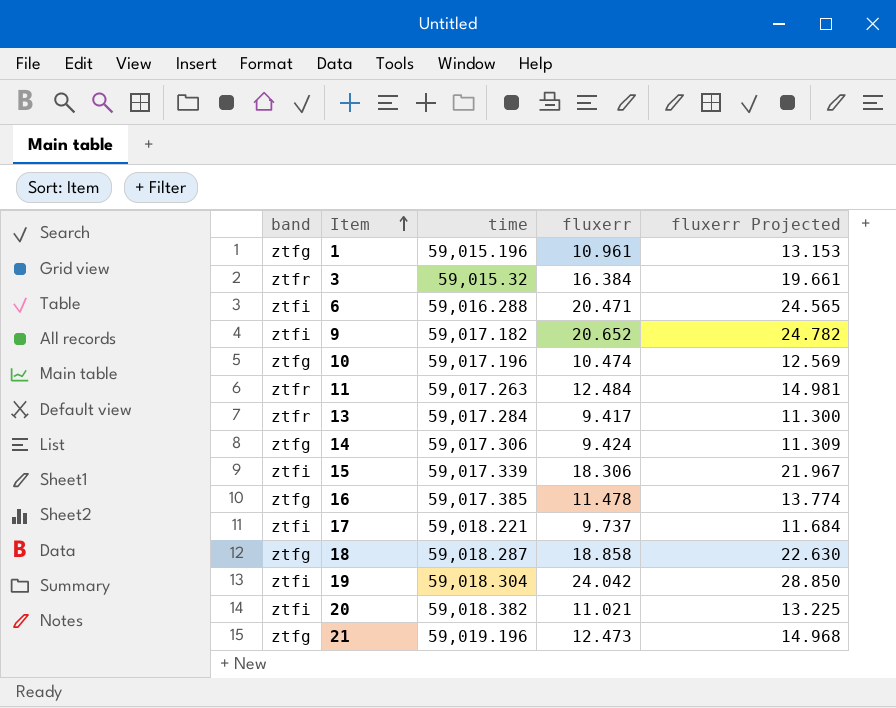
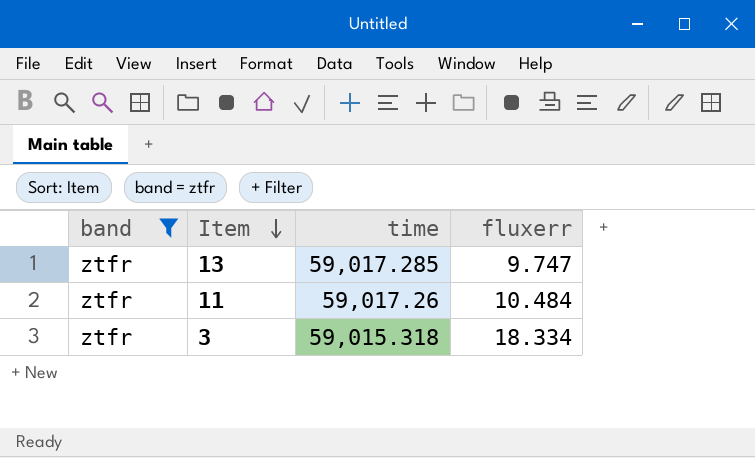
filter: none -> band = ztfr
row order: Item ascending -> Item descending
column fluxerr Projected | formula: [fluxerr] * 1.2 -> none
13 | time: 59,017.284 -> 59,017.285
13 | fluxerr: 9.417 -> 9.747
11 | time: 59,017.263 -> 59,017.26
11 | fluxerr: 12.484 -> 10.484
3 | time: 59,015.32 -> 59,015.318
3 | fluxerr: 16.384 -> 18.334

